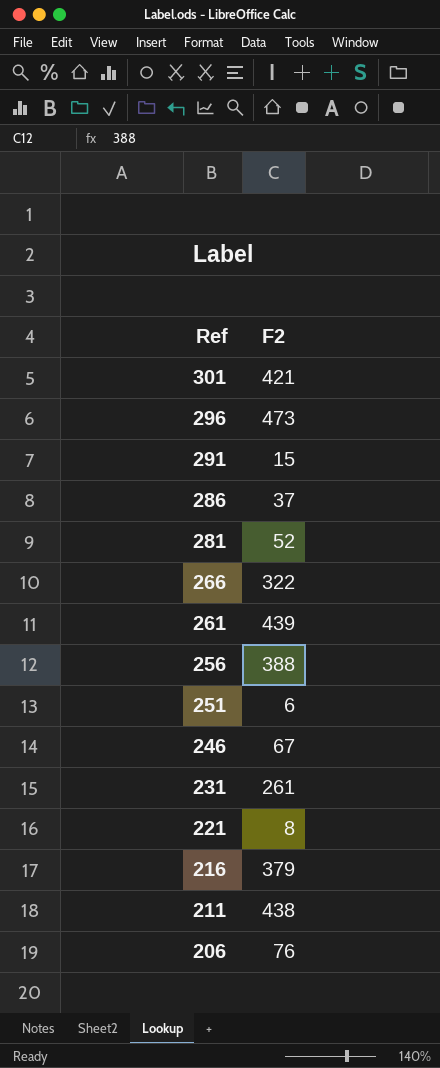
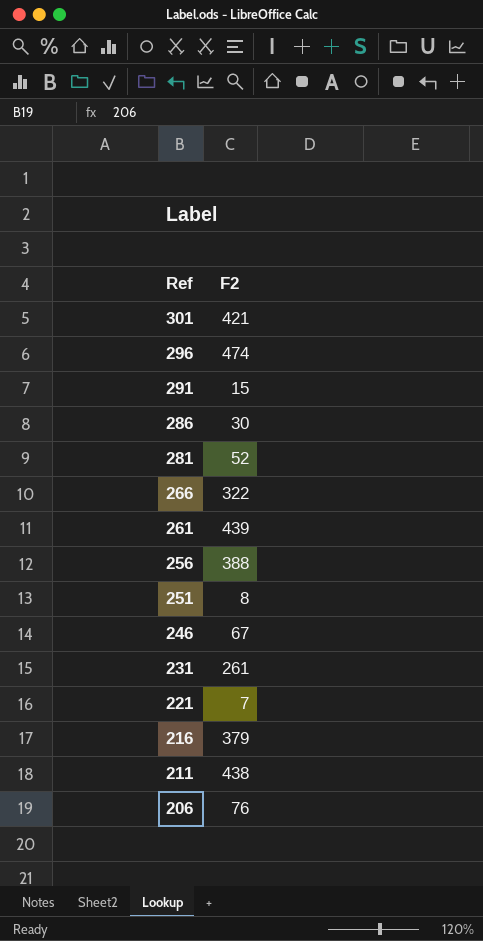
296 | F2: 473 -> 474
286 | F2: 37 -> 30
251 | F2: 6 -> 8
221 | F2: 8 -> 7

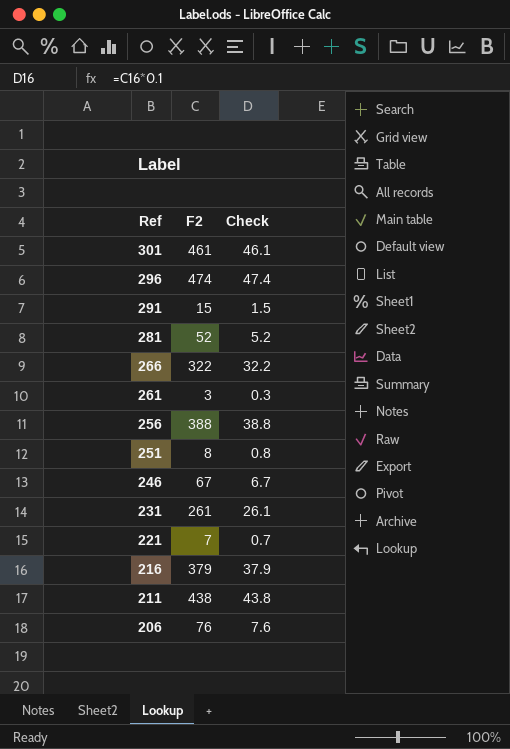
column Check | formula: none -> [F2] * 0.1
row 286: 30 -> none
301 | F2: 421 -> 461
261 | F2: 439 -> 3

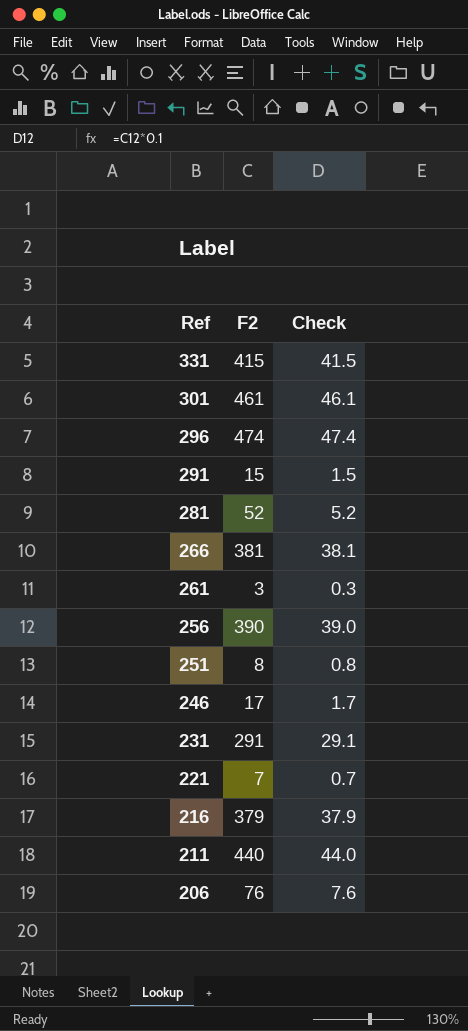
row 331: none -> 415 | 41.5
266 | F2: 322 -> 381
266 | Check: 32.2 -> 38.1
256 | F2: 388 -> 390
256 | Check: 38.8 -> 39.0
246 | F2: 67 -> 17
246 | Check: 6.7 -> 1.7
231 | F2: 261 -> 291
231 | Check: 26.1 -> 29.1
211 | F2: 438 -> 440
211 | Check: 43.8 -> 44.0

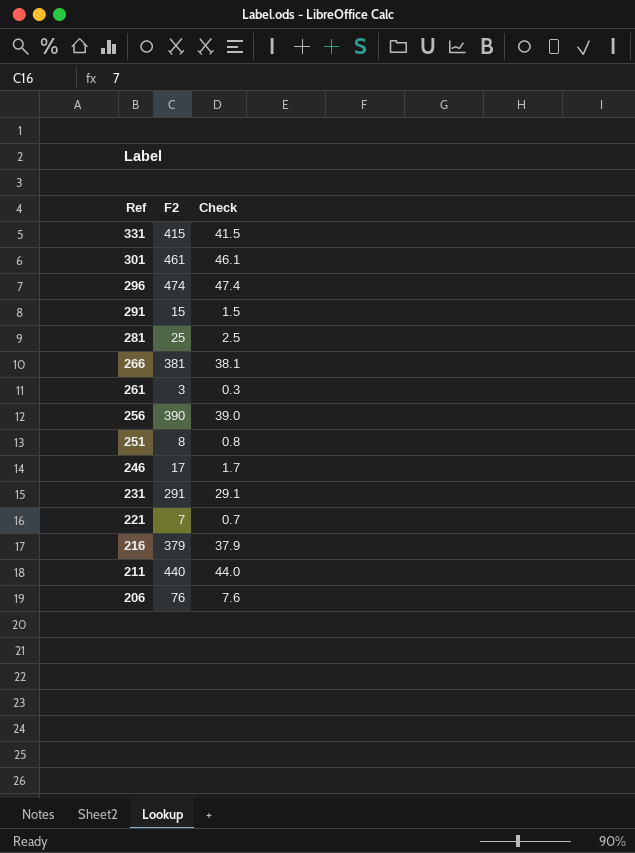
281 | F2: 52 -> 25
281 | Check: 5.2 -> 2.5

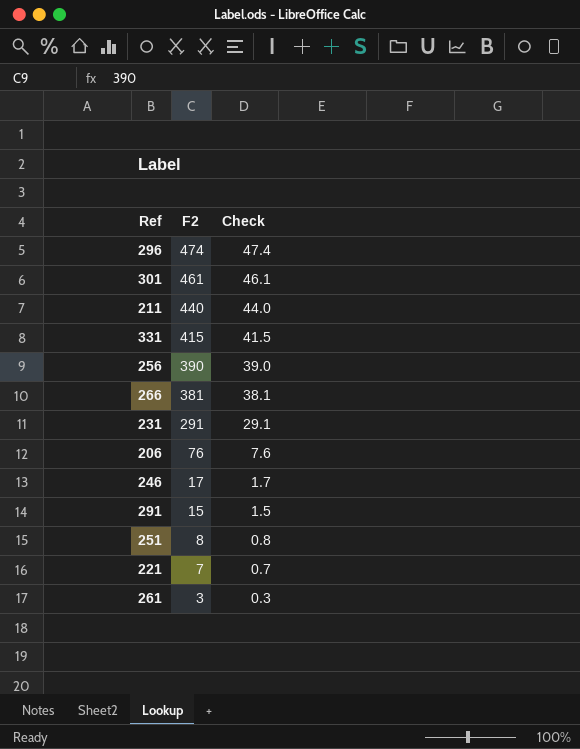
row order: Ref descending -> F2 descending
row 281: 25 | 2.5 -> none
row 216: 379 | 37.9 -> none

